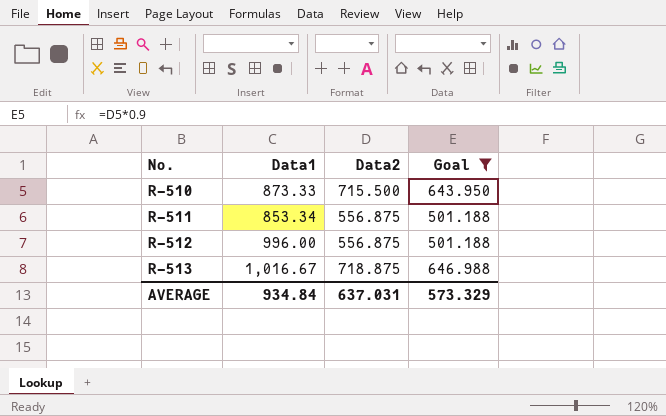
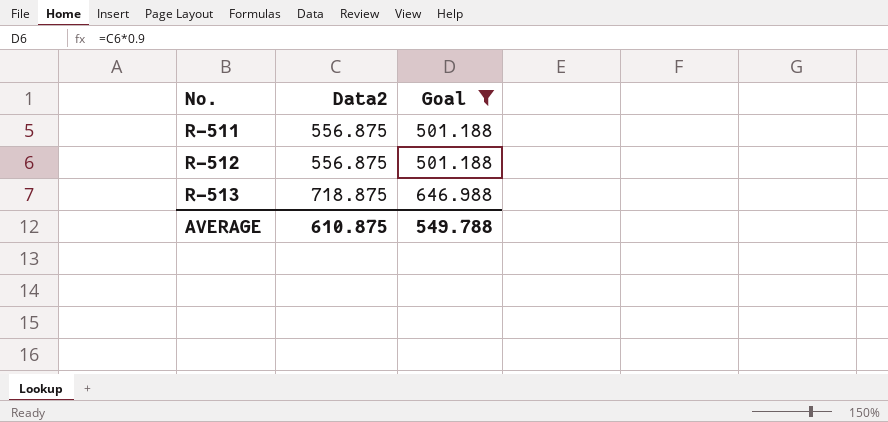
column Data1 | position: 2 -> none
row R-510: 873.33 | 715.500 | 643.950 -> none
AVERAGE | Data2: 637.031 -> 610.875
AVERAGE | Goal: 573.329 -> 549.788

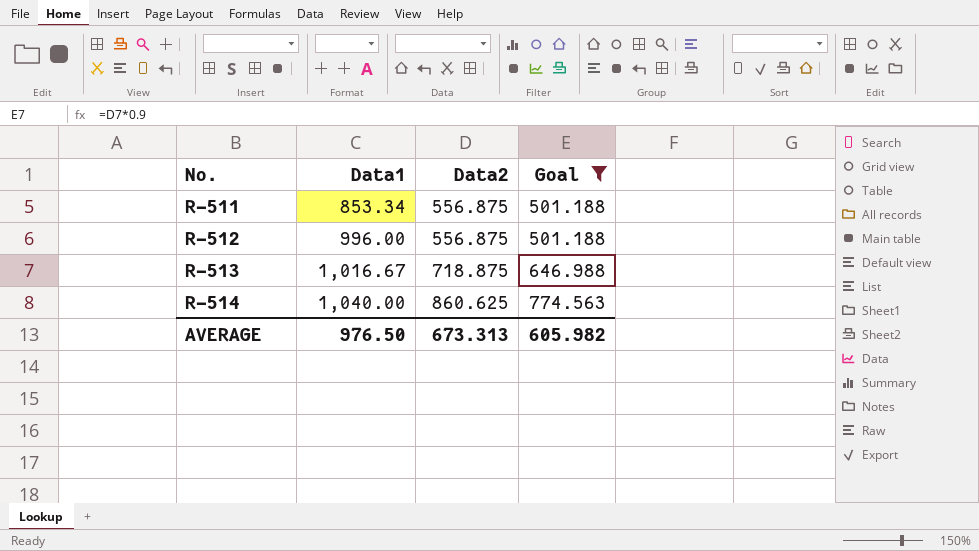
column Data1 | position: none -> 2
row R-514: none -> 1,040.00 | 860.625 | 774.563
AVERAGE | Data2: 610.875 -> 673.313
AVERAGE | Goal: 549.788 -> 605.982

